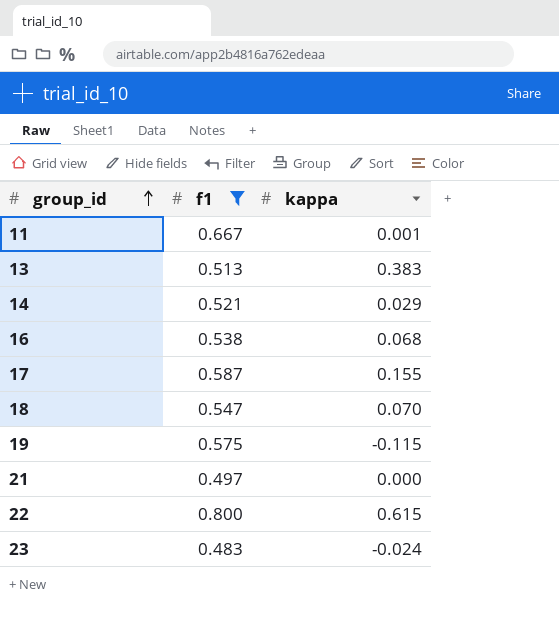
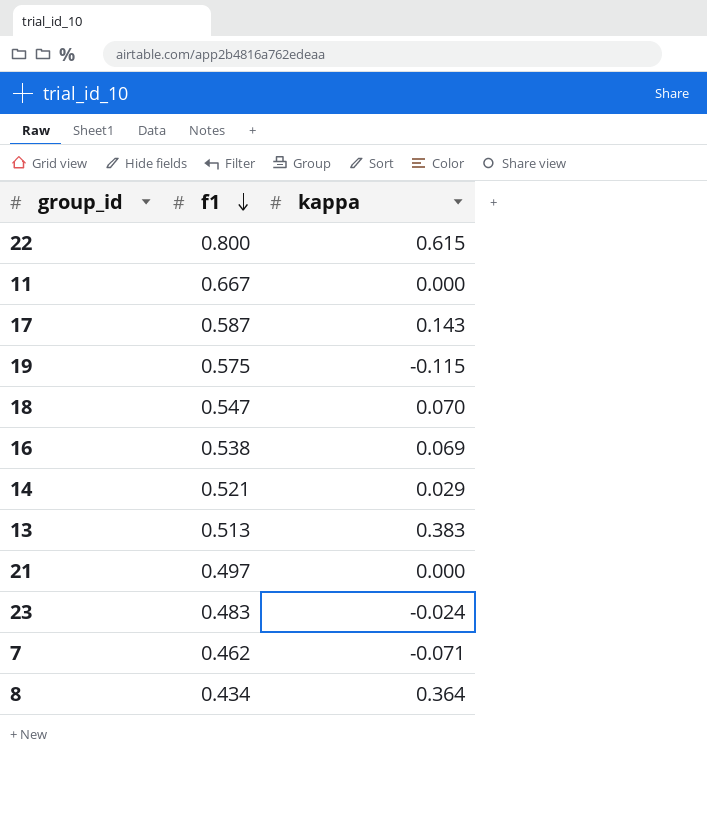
filter: f1 >= 0.483 -> none
row order: group_id ascending -> f1 descending
11 | kappa: 0.001 -> 0.000
17 | kappa: 0.155 -> 0.143
16 | kappa: 0.068 -> 0.069

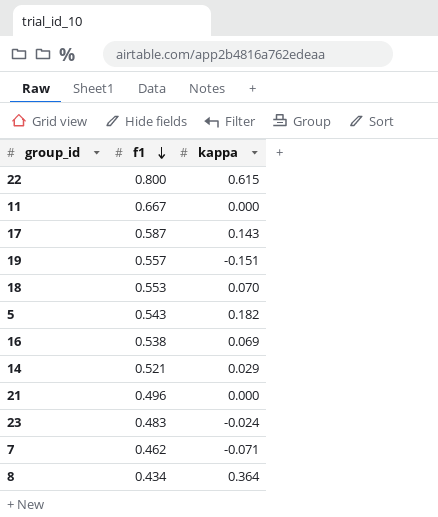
row 13: 0.513 | 0.383 -> none
19 | f1: 0.575 -> 0.557
19 | kappa: -0.115 -> -0.151
18 | f1: 0.547 -> 0.553
row 5: none -> 0.543 | 0.182
21 | f1: 0.497 -> 0.496

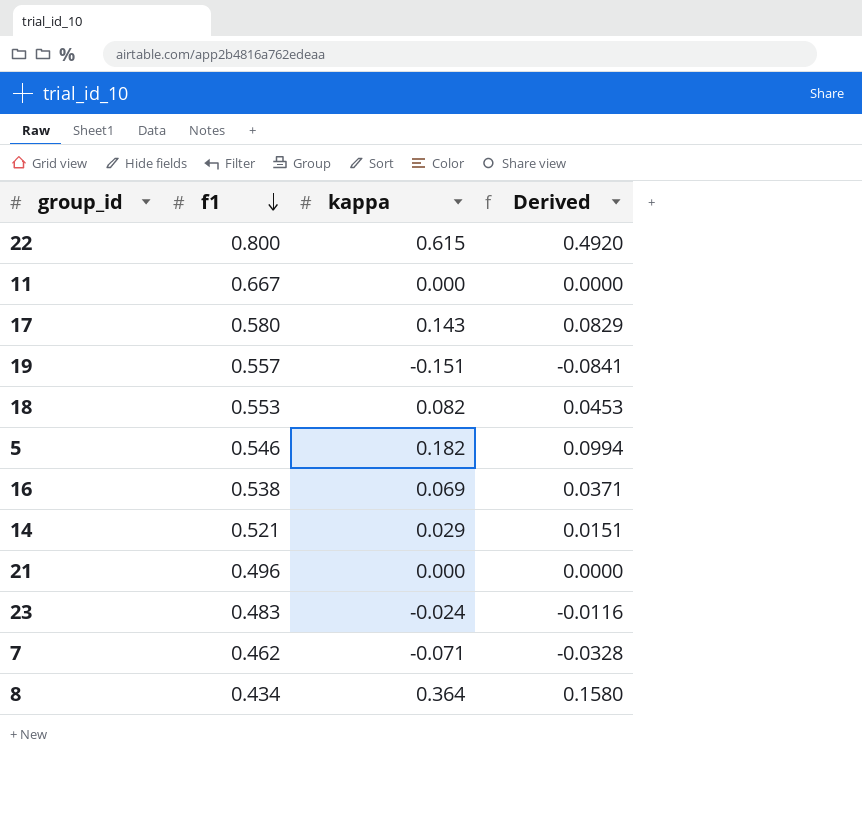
column Derived | formula: none -> [f1] * [kappa]
17 | f1: 0.587 -> 0.580
18 | kappa: 0.070 -> 0.082
5 | f1: 0.543 -> 0.546

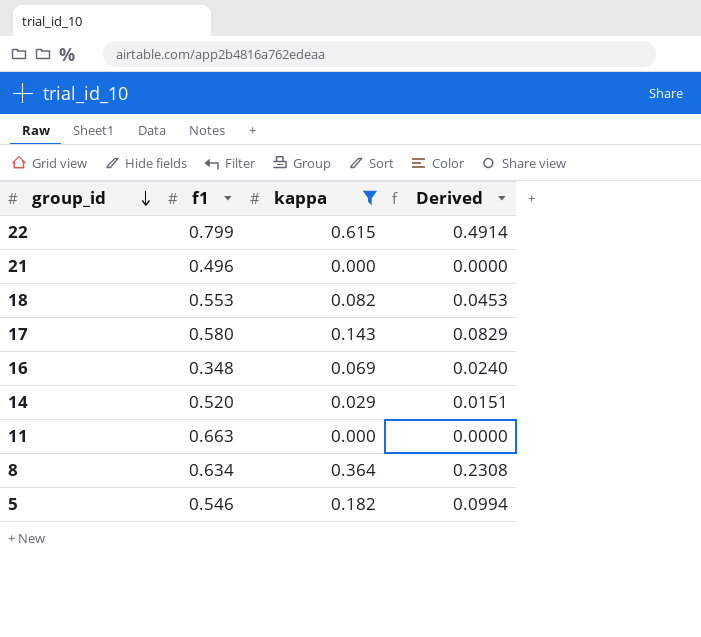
filter: none -> kappa >= 0.000
row order: f1 descending -> group_id descending
22 | f1: 0.800 -> 0.799
22 | Derived: 0.4920 -> 0.4914
16 | f1: 0.538 -> 0.348
16 | Derived: 0.0371 -> 0.0240
14 | f1: 0.521 -> 0.520
11 | f1: 0.667 -> 0.663
8 | f1: 0.434 -> 0.634
8 | Derived: 0.1580 -> 0.2308

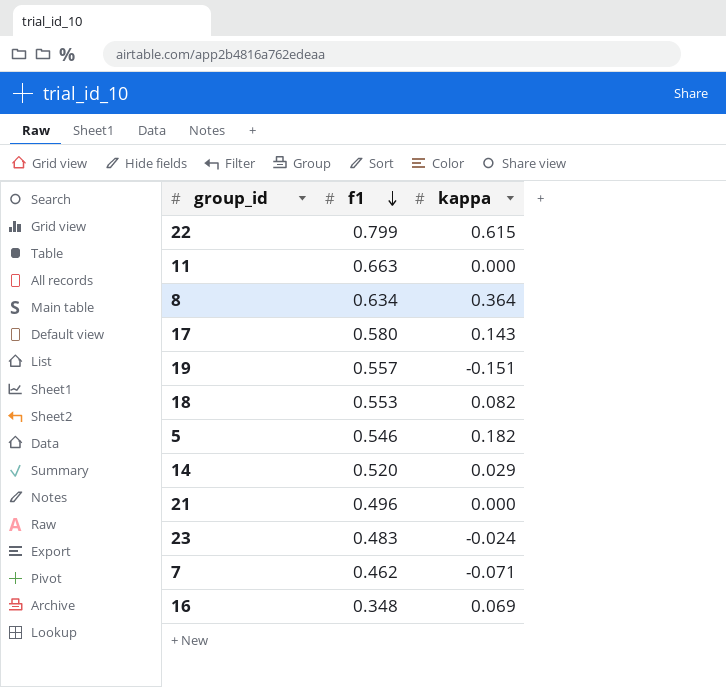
filter: kappa >= 0.000 -> none
row order: group_id descending -> f1 descending
column Derived | formula: [f1] * [kappa] -> none

